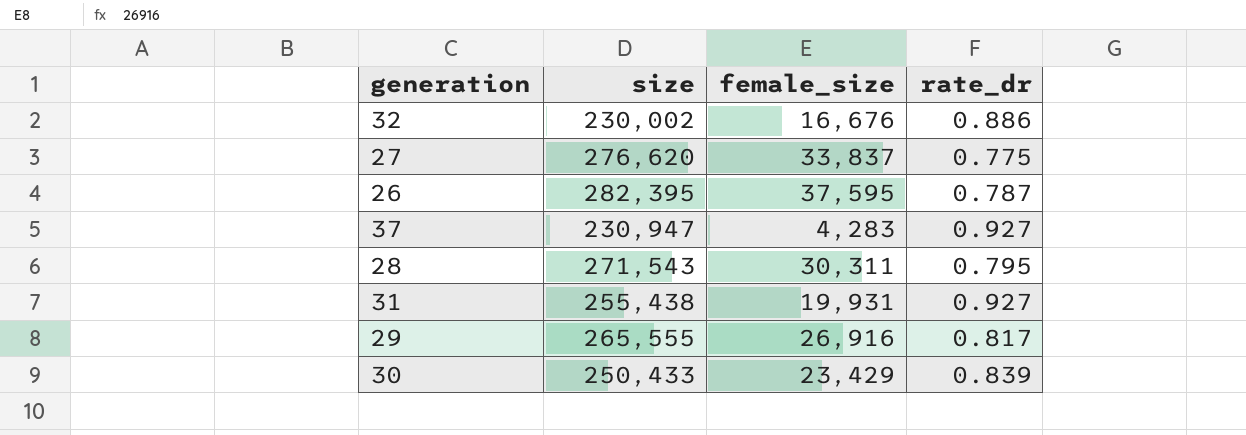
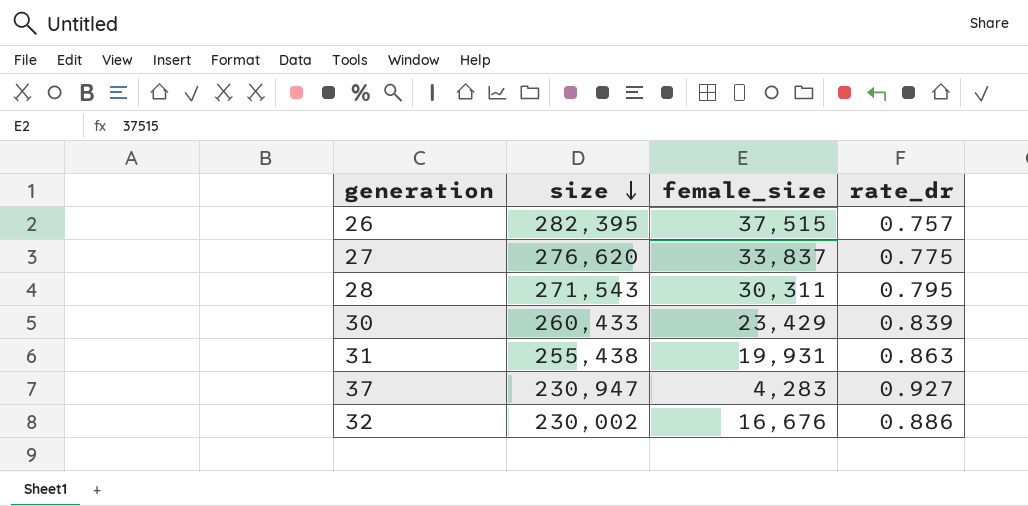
row order: none -> size descending
row 29: 265,555 | 26,916 | 0.817 -> none
26 | female_size: 37,595 -> 37,515
26 | rate_dr: 0.787 -> 0.757
30 | size: 250,433 -> 260,433
31 | rate_dr: 0.927 -> 0.863

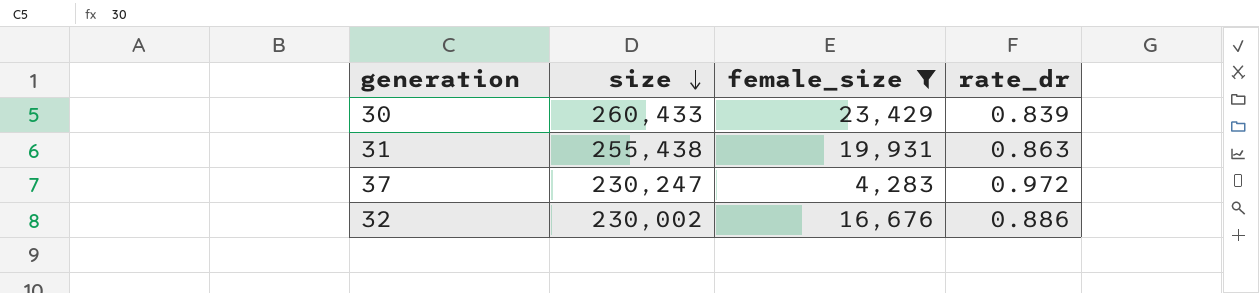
filter: none -> female_size <= 23,429
37 | size: 230,947 -> 230,247
37 | rate_dr: 0.927 -> 0.972

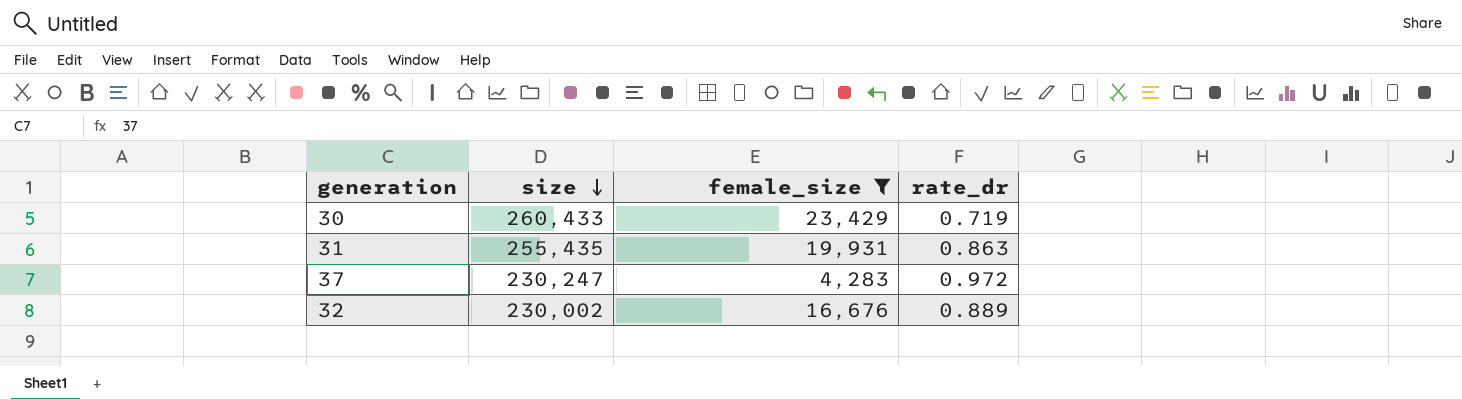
30 | rate_dr: 0.839 -> 0.719
31 | size: 255,438 -> 255,435
32 | rate_dr: 0.886 -> 0.889

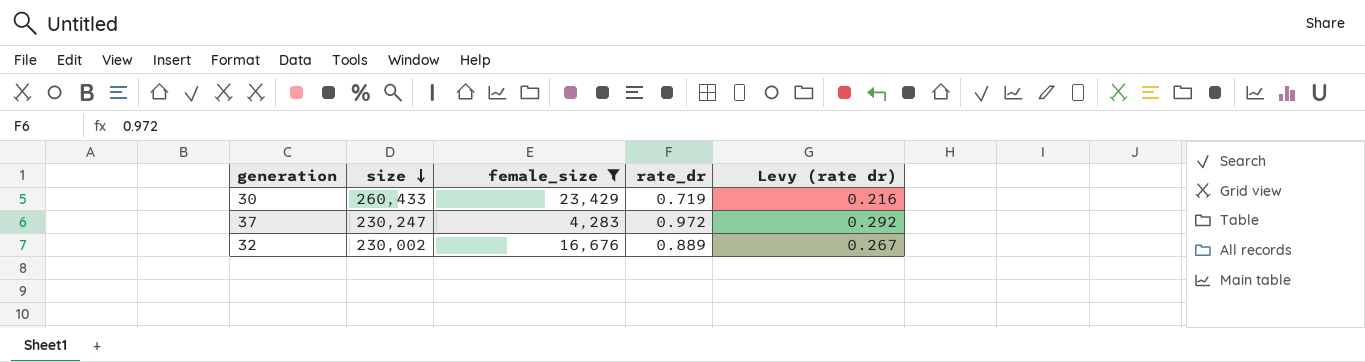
column Levy (rate dr) | formula: none -> [rate_dr] * 0.3
row 31: 255,435 | 19,931 | 0.863 -> none

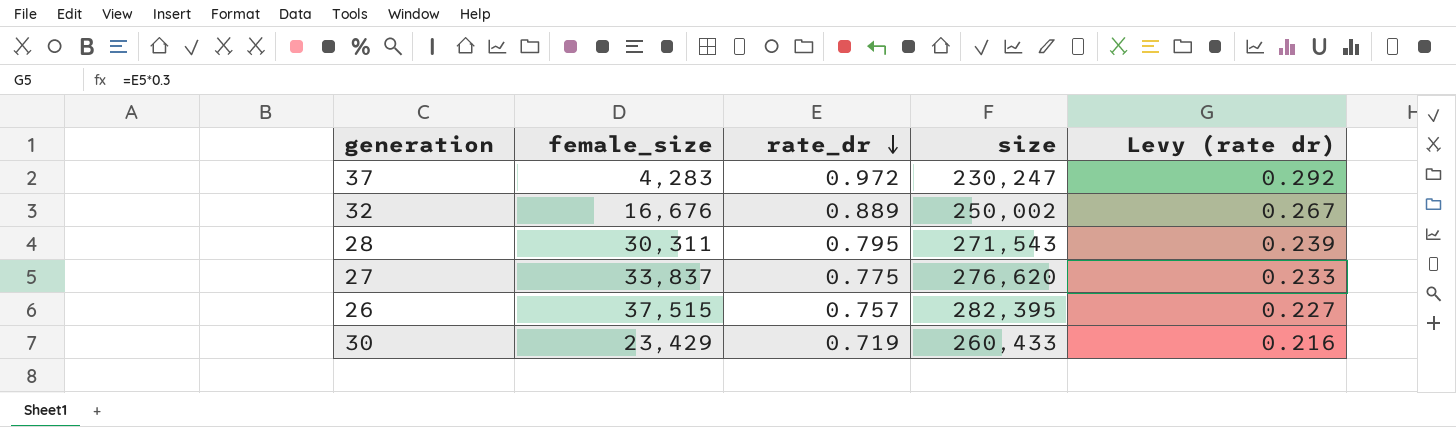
filter: female_size <= 23,429 -> none
row order: size descending -> rate_dr descending
column size | position: 2 -> 4
32 | size: 230,002 -> 250,002

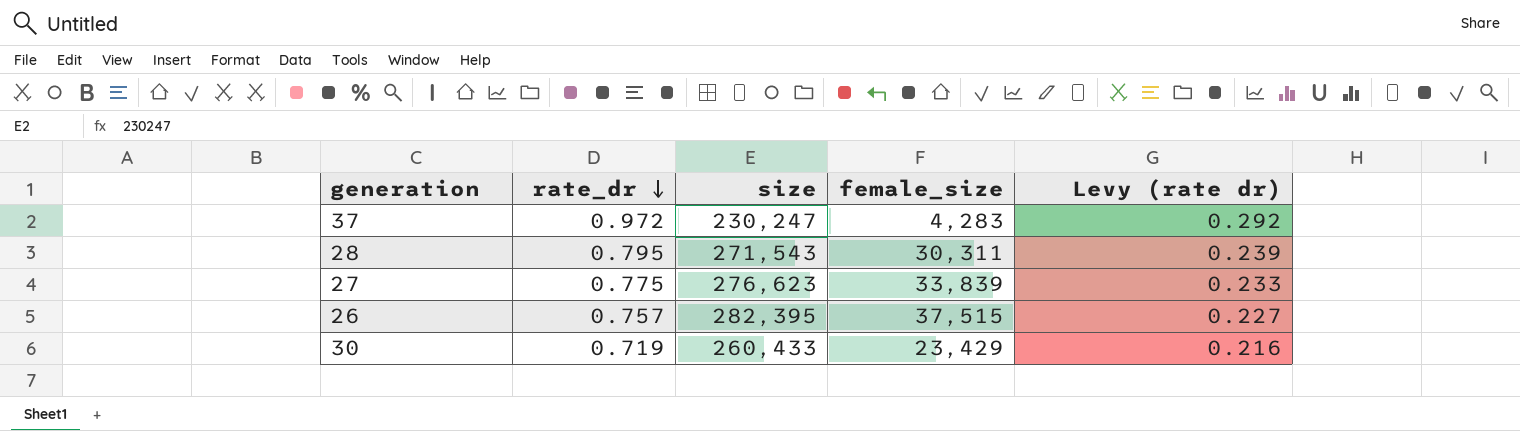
column female_size | position: 2 -> 4
row 32: 16,676 | 0.889 | 250,002 | 0.267 -> none
27 | size: 276,620 -> 276,623
27 | female_size: 33,837 -> 33,839

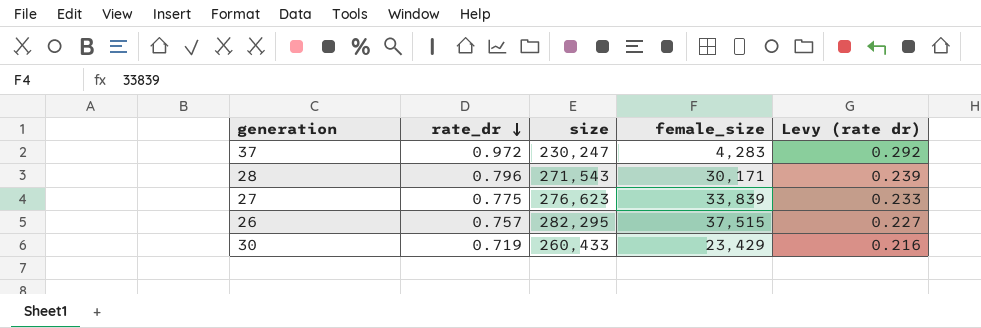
28 | rate_dr: 0.795 -> 0.796
28 | female_size: 30,311 -> 30,171
26 | size: 282,395 -> 282,295

